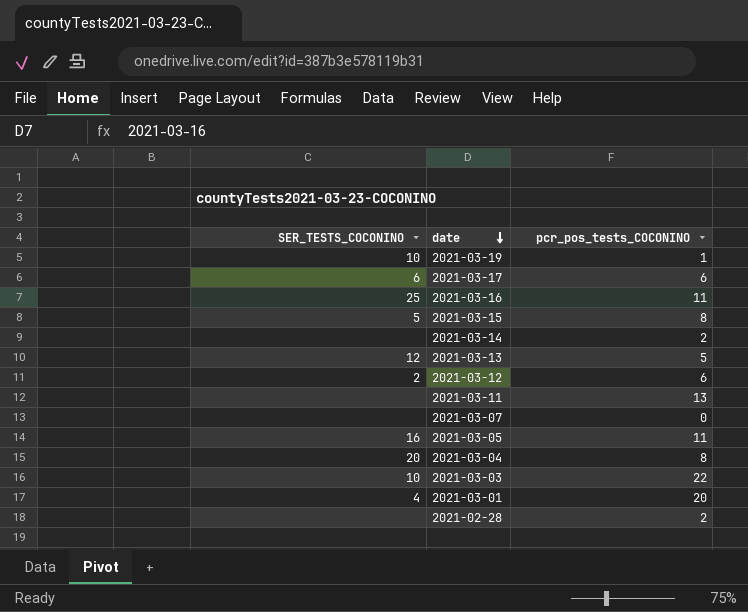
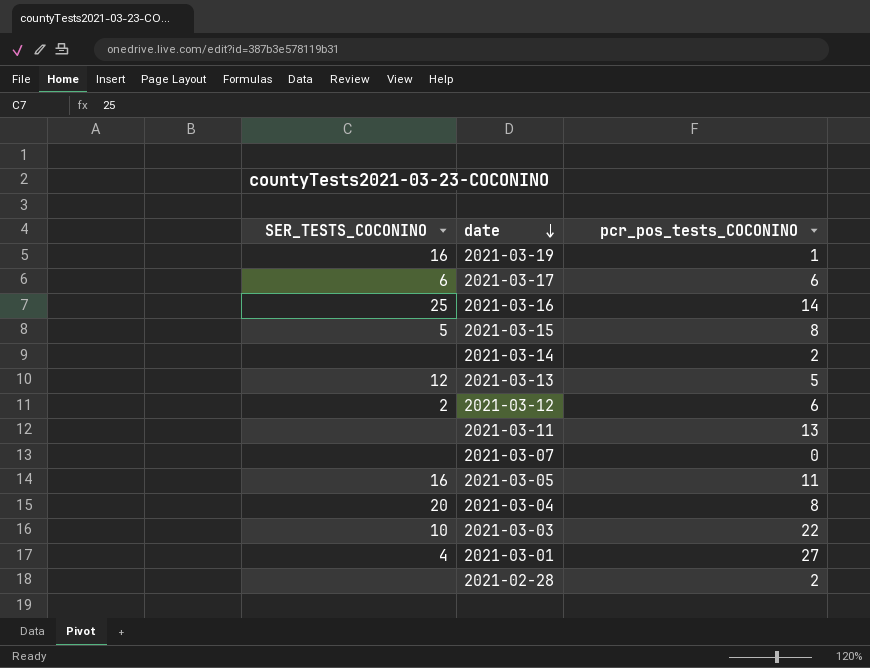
2021-03-19 | SER_TESTS_COCONINO: 10 -> 16
2021-03-16 | pcr_pos_tests_COCONINO: 11 -> 14
2021-03-01 | pcr_pos_tests_COCONINO: 20 -> 27

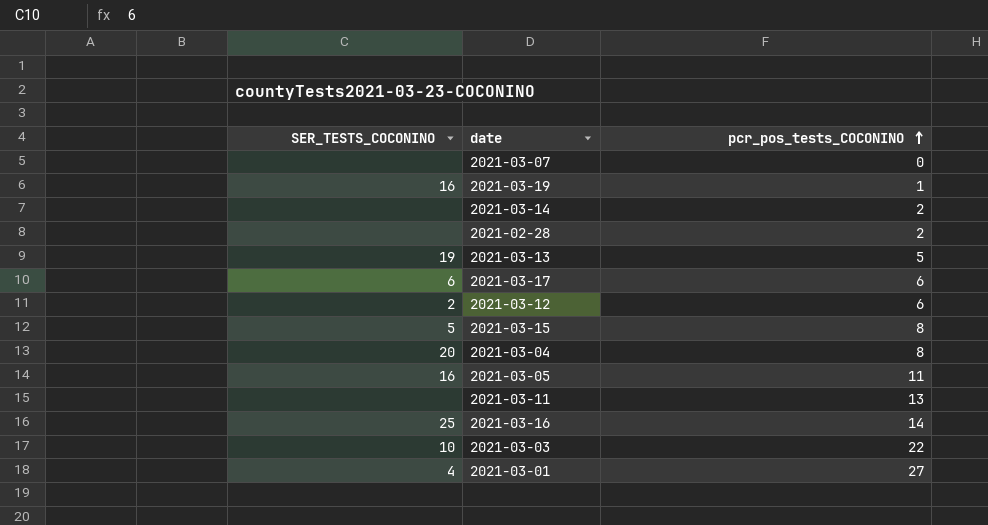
row order: date descending -> pcr_pos_tests_COCONINO ascending
2021-03-13 | SER_TESTS_COCONINO: 12 -> 19

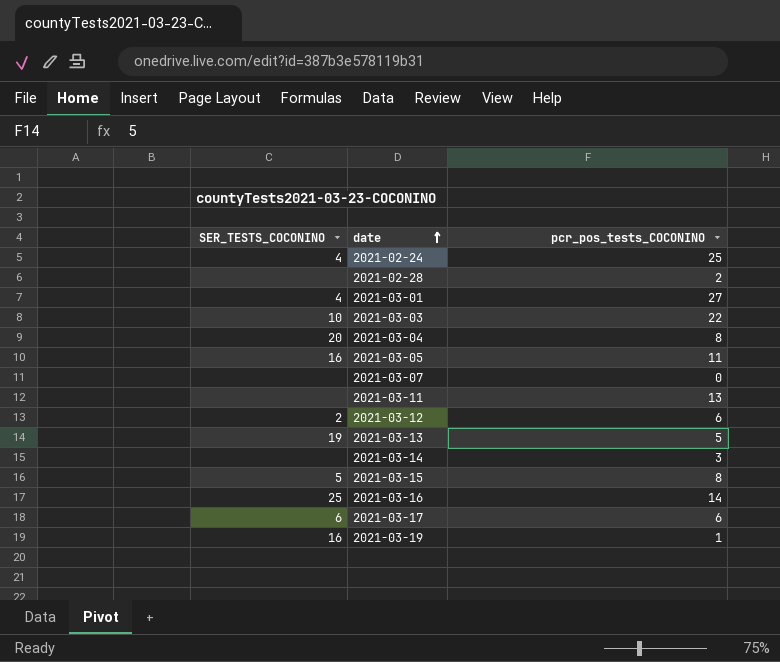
row order: pcr_pos_tests_COCONINO ascending -> date ascending
row 2021-02-24: none -> 4 | 25
2021-03-14 | pcr_pos_tests_COCONINO: 2 -> 3

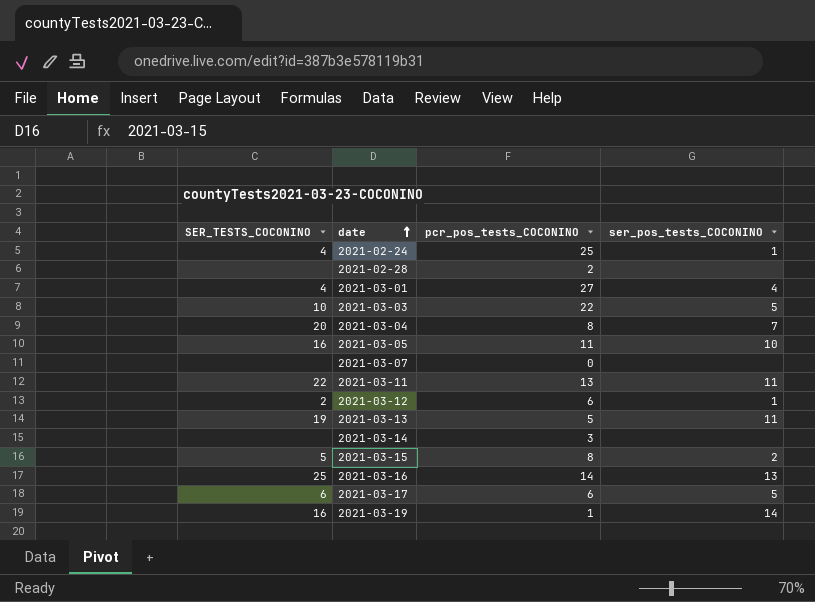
column ser_pos_tests_COCONINO | position: none -> 4
2021-03-11 | SER_TESTS_COCONINO: none -> 22

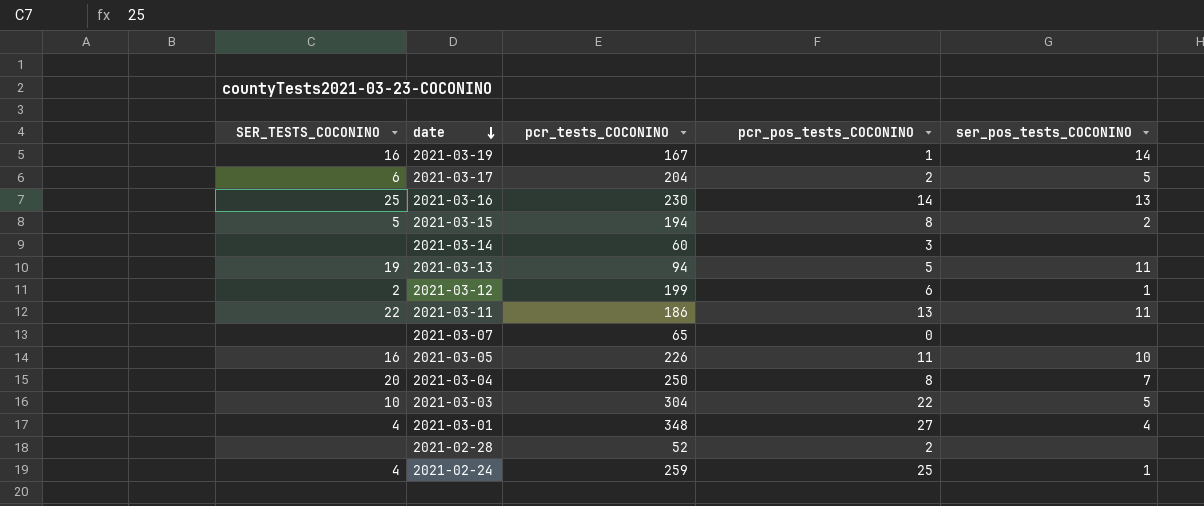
row order: date ascending -> date descending
column pcr_tests_COCONINO | position: none -> 3
2021-03-17 | pcr_pos_tests_COCONINO: 6 -> 2

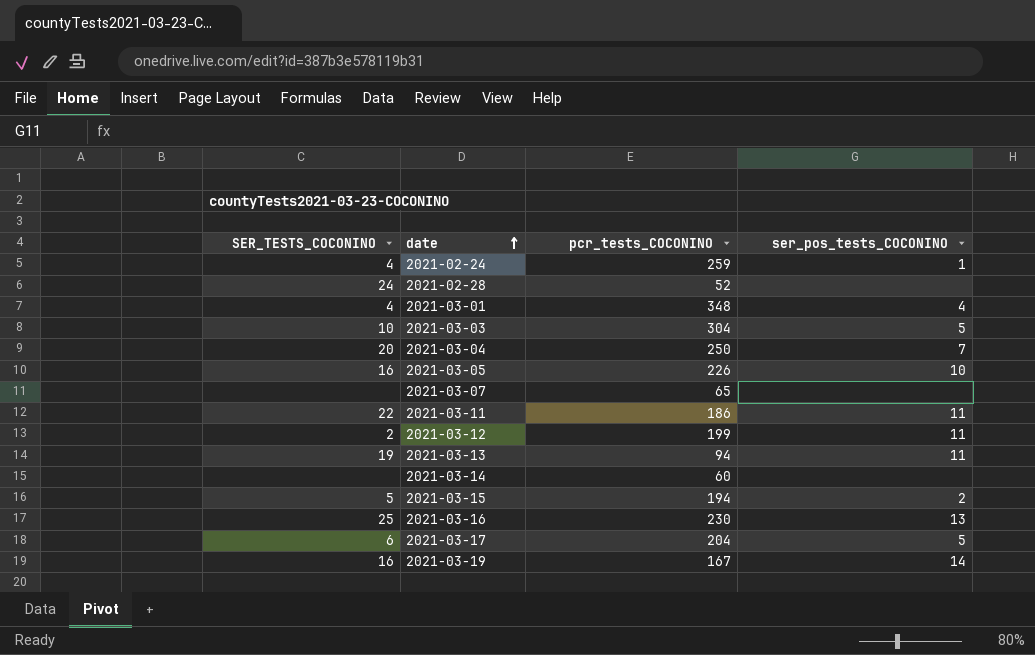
row order: date descending -> date ascending
column pcr_pos_tests_COCONINO | position: 4 -> none
2021-02-28 | SER_TESTS_COCONINO: none -> 24
2021-03-12 | ser_pos_tests_COCONINO: 1 -> 11

